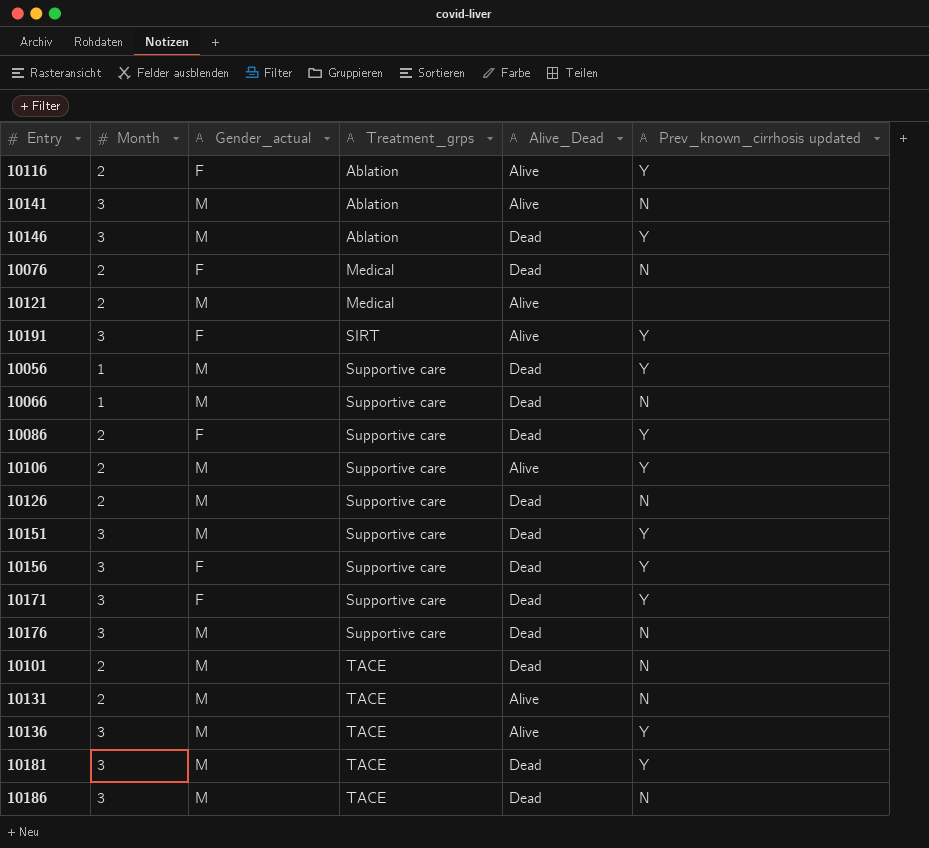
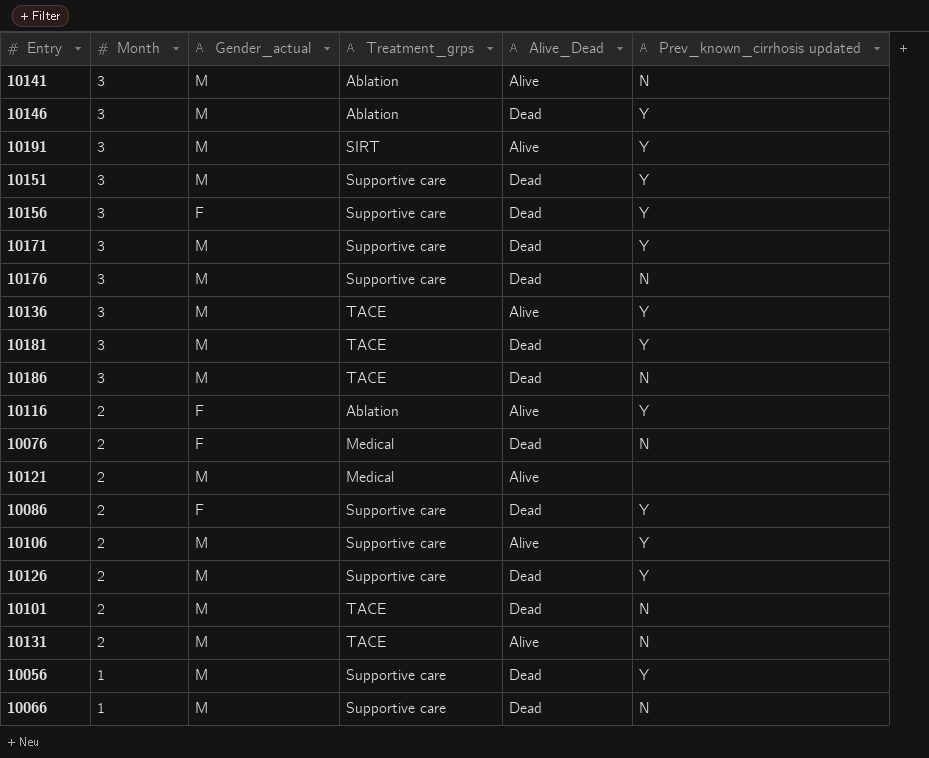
row order: Treatment_grps ascending -> Month descending
10191 | Gender_actual: F -> M
10171 | Gender_actual: F -> M
10126 | Prev_known_cirrhosis updated: N -> Y

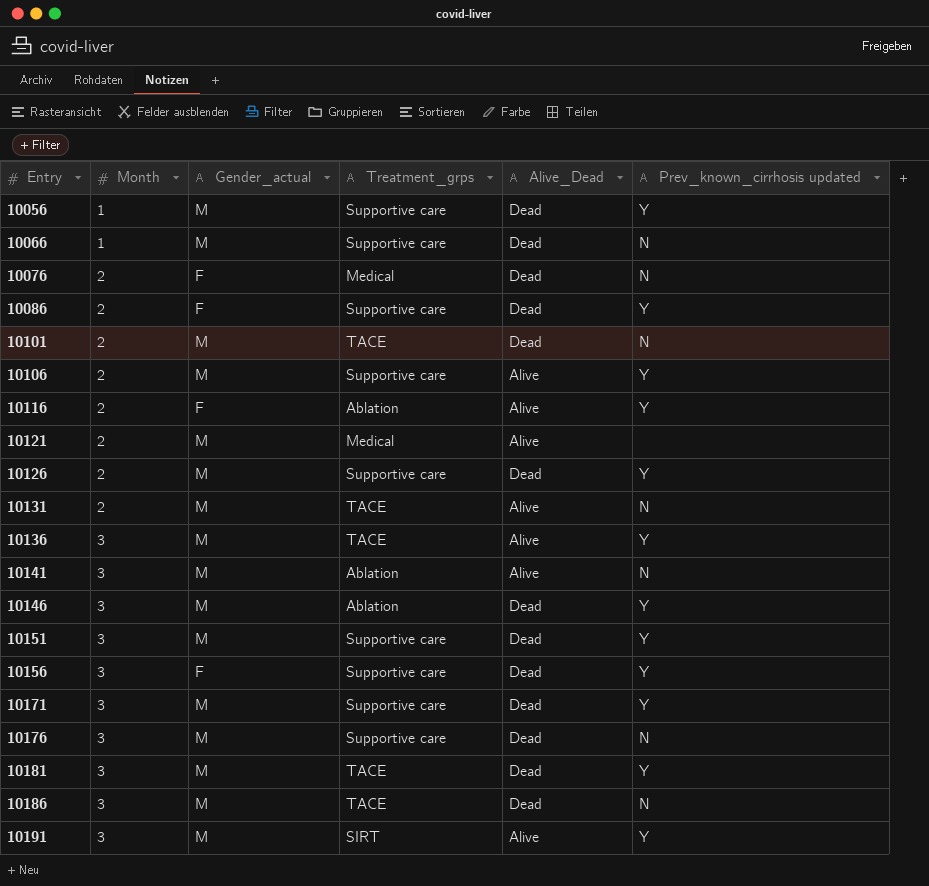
row order: Month descending -> Entry ascending

